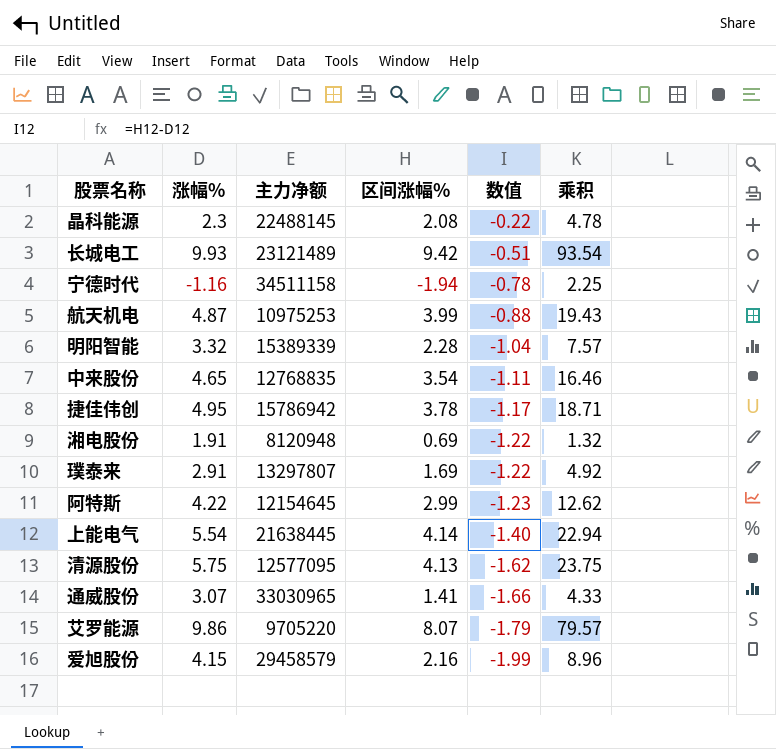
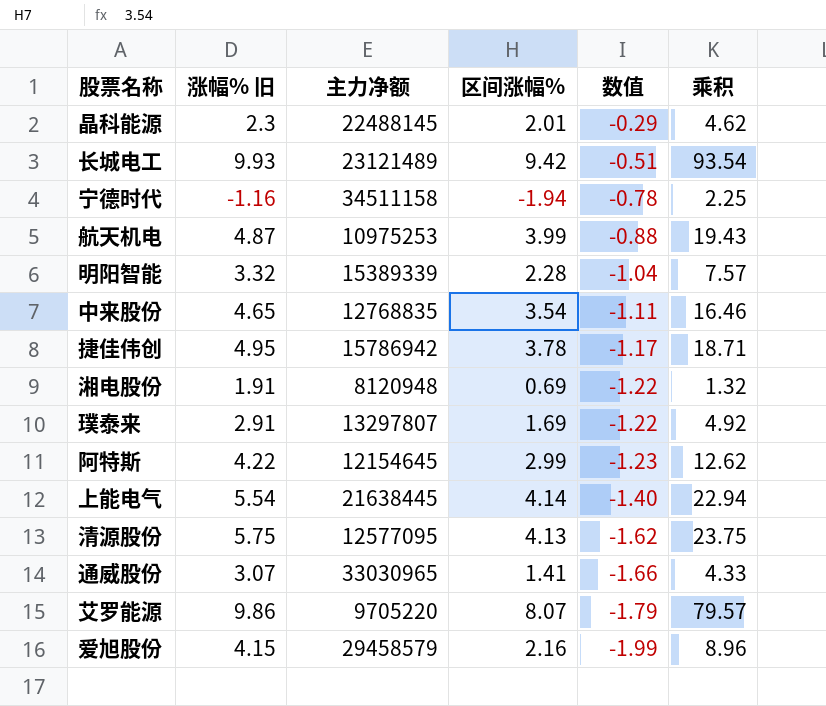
column name: 涨幅% -> 涨幅% 旧
晶科能源 | 区间涨幅%: 2.08 -> 2.01
晶科能源 | 数值: -0.22 -> -0.29
晶科能源 | 乘积: 4.78 -> 4.62

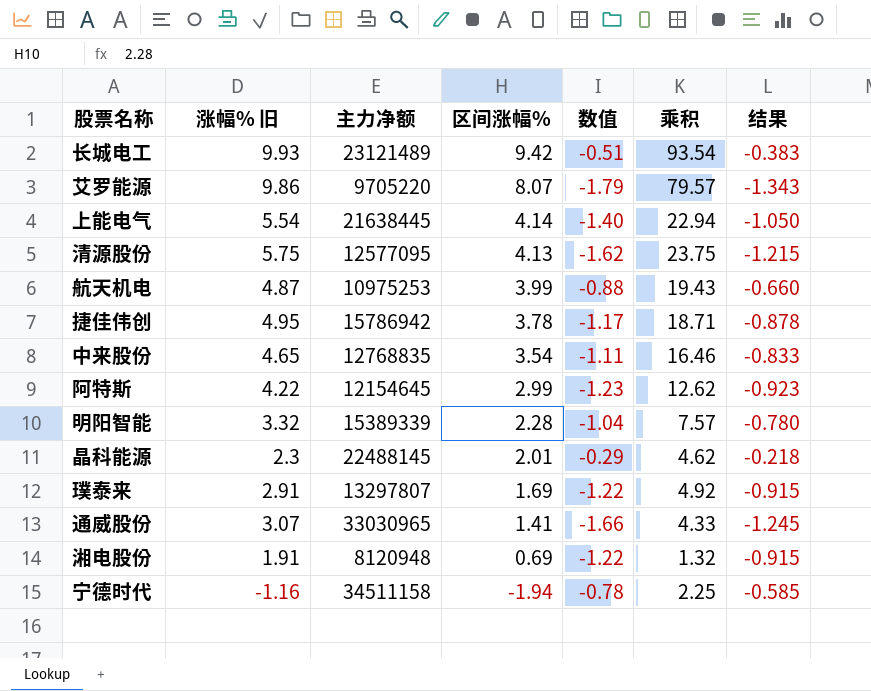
row order: 数值 descending -> 区间涨幅% descending
column 结果 | formula: none -> [数值] * 0.75
row 爱旭股份: 4.15 | 29458579 | 2.16 | -1.99 | 8.96 -> none

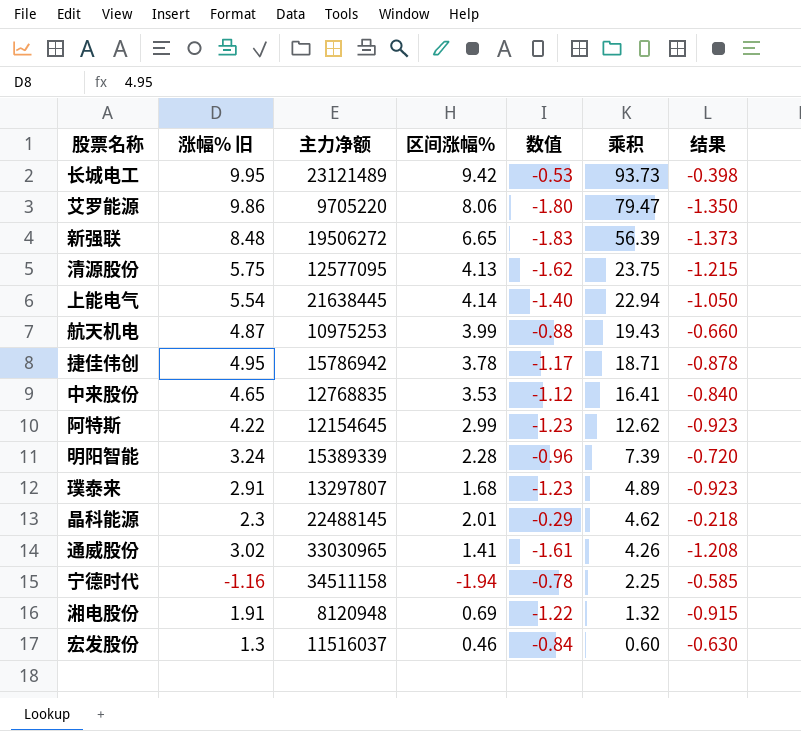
row order: 区间涨幅% descending -> 乘积 descending
长城电工 | 涨幅% 旧: 9.93 -> 9.95
长城电工 | 数值: -0.51 -> -0.53
长城电工 | 乘积: 93.54 -> 93.73
长城电工 | 结果: -0.383 -> -0.398
艾罗能源 | 区间涨幅%: 8.07 -> 8.06
艾罗能源 | 数值: -1.79 -> -1.80
艾罗能源 | 乘积: 79.57 -> 79.47
艾罗能源 | 结果: -1.343 -> -1.350
row 新强联: none -> 8.48 | 19506272 | 6.65 | -1.83 | 56.39 | -1.373
中来股份 | 区间涨幅%: 3.54 -> 3.53
中来股份 | 数值: -1.11 -> -1.12
中来股份 | 乘积: 16.46 -> 16.41
中来股份 | 结果: -0.833 -> -0.840
明阳智能 | 涨幅% 旧: 3.32 -> 3.24
明阳智能 | 数值: -1.04 -> -0.96
明阳智能 | 乘积: 7.57 -> 7.39
明阳智能 | 结果: -0.780 -> -0.720
璞泰来 | 区间涨幅%: 1.69 -> 1.68
璞泰来 | 数值: -1.22 -> -1.23
璞泰来 | 乘积: 4.92 -> 4.89
璞泰来 | 结果: -0.915 -> -0.923
通威股份 | 涨幅% 旧: 3.07 -> 3.02
通威股份 | 数值: -1.66 -> -1.61
通威股份 | 乘积: 4.33 -> 4.26
通威股份 | 结果: -1.245 -> -1.208
row 宏发股份: none -> 1.3 | 11516037 | 0.46 | -0.84 | 0.60 | -0.630

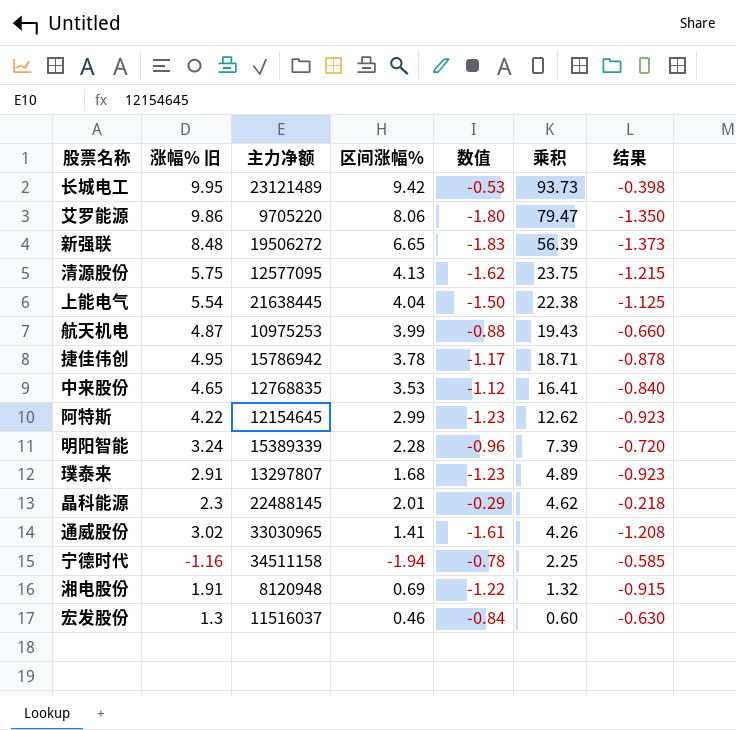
上能电气 | 区间涨幅%: 4.14 -> 4.04
上能电气 | 数值: -1.40 -> -1.50
上能电气 | 乘积: 22.94 -> 22.38
上能电气 | 结果: -1.050 -> -1.125

